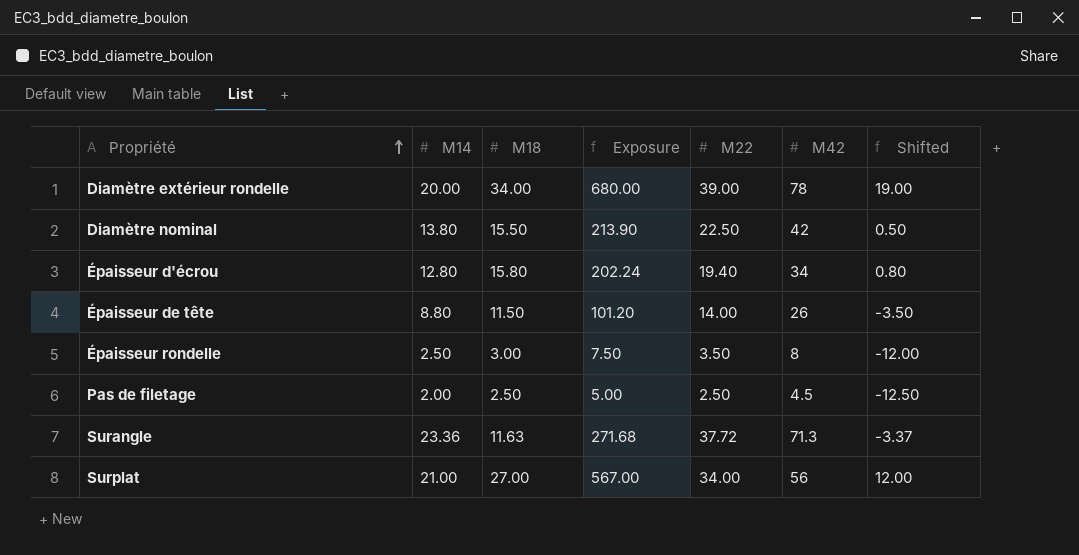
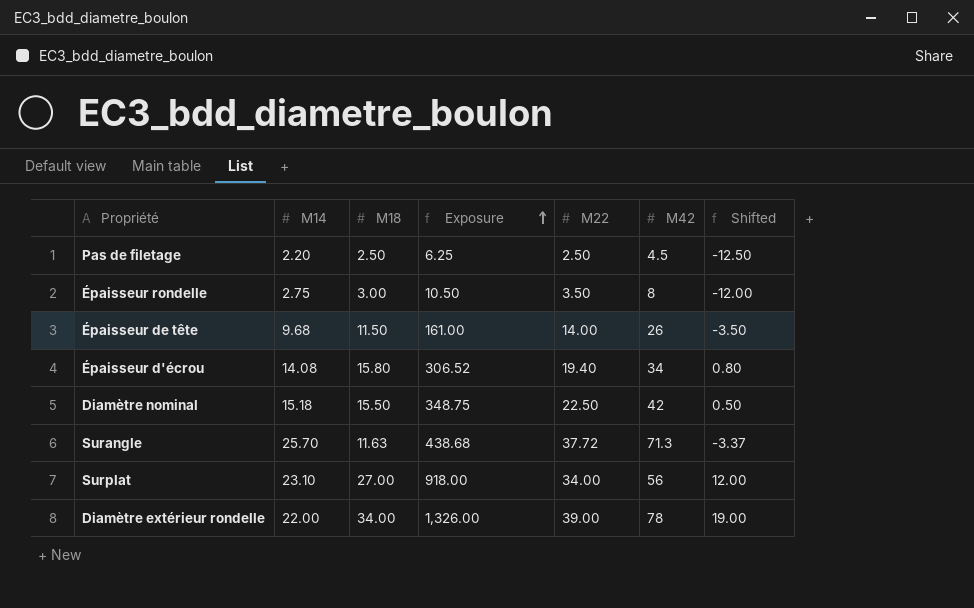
row order: Propriété ascending -> Exposure ascending
column Exposure | formula: [M14] * [M18] -> [M18] * [M22]
Pas de filetage | M14: 2.00 -> 2.20
Épaisseur rondelle | M14: 2.50 -> 2.75
Épaisseur de tête | M14: 8.80 -> 9.68
Épaisseur d'écrou | M14: 12.80 -> 14.08
Diamètre nominal | M14: 13.80 -> 15.18
Surangle | M14: 23.36 -> 25.70
Surplat | M14: 21.00 -> 23.10
Diamètre extérieur rondelle | M14: 20.00 -> 22.00

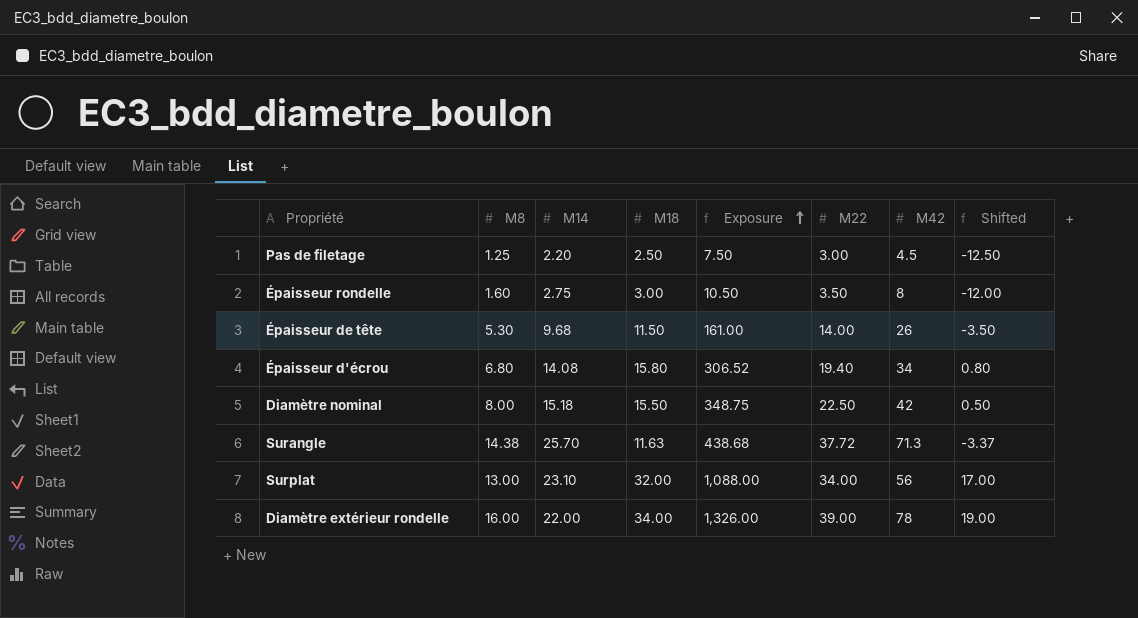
column M8 | position: none -> 2
Pas de filetage | Exposure: 6.25 -> 7.50
Pas de filetage | M22: 2.50 -> 3.00
Surplat | M18: 27.00 -> 32.00
Surplat | Exposure: 918.00 -> 1,088.00
Surplat | Shifted: 12.00 -> 17.00

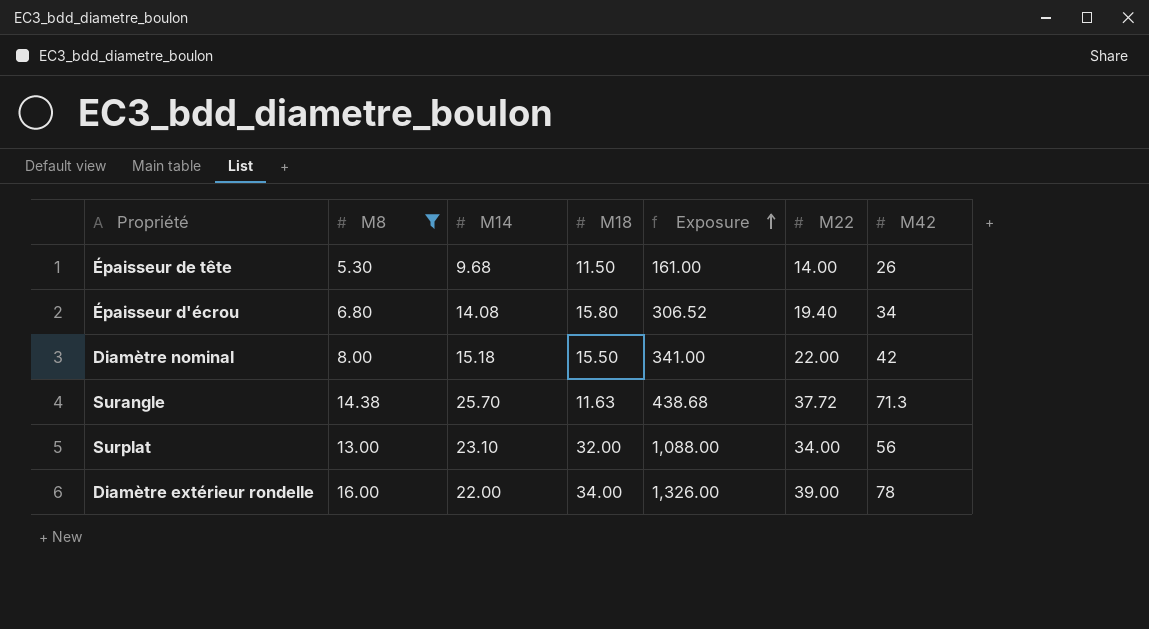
filter: none -> M8 >= 5.30
column Shifted | formula: [M18] - 15 -> none
Diamètre nominal | Exposure: 348.75 -> 341.00
Diamètre nominal | M22: 22.50 -> 22.00

